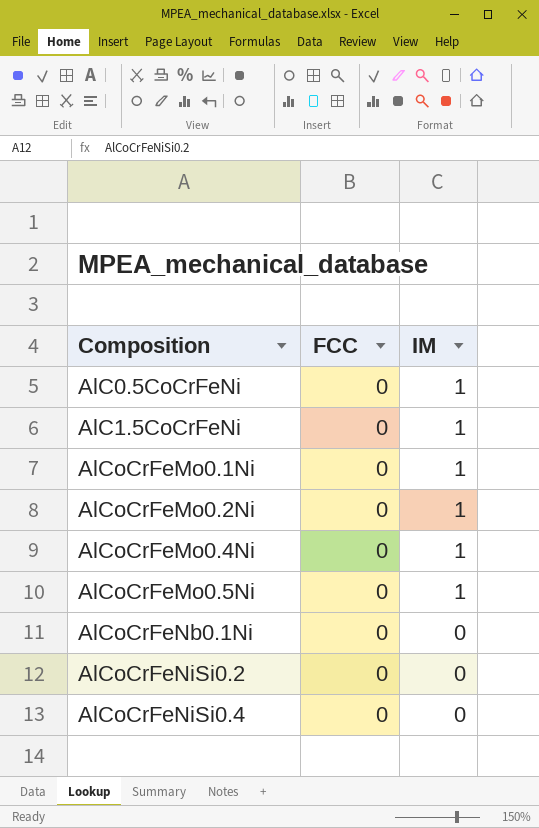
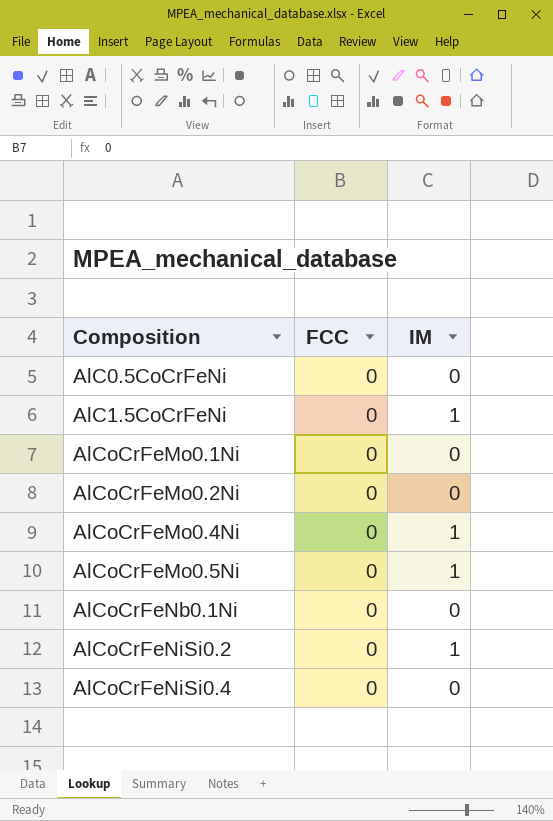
AlC0.5CoCrFeNi | IM: 1 -> 0
AlCoCrFeMo0.1Ni | IM: 1 -> 0
AlCoCrFeMo0.2Ni | IM: 1 -> 0
AlCoCrFeNiSi0.2 | IM: 0 -> 1

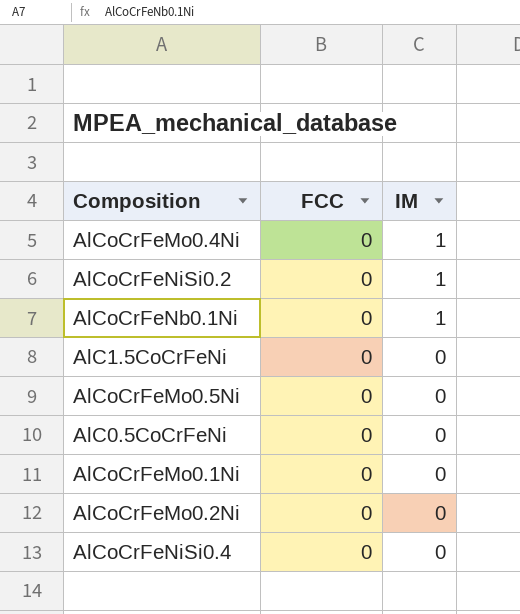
row order: Composition ascending -> IM descending
AlCoCrFeNb0.1Ni | IM: 0 -> 1
AlC1.5CoCrFeNi | IM: 1 -> 0
AlCoCrFeMo0.5Ni | IM: 1 -> 0

